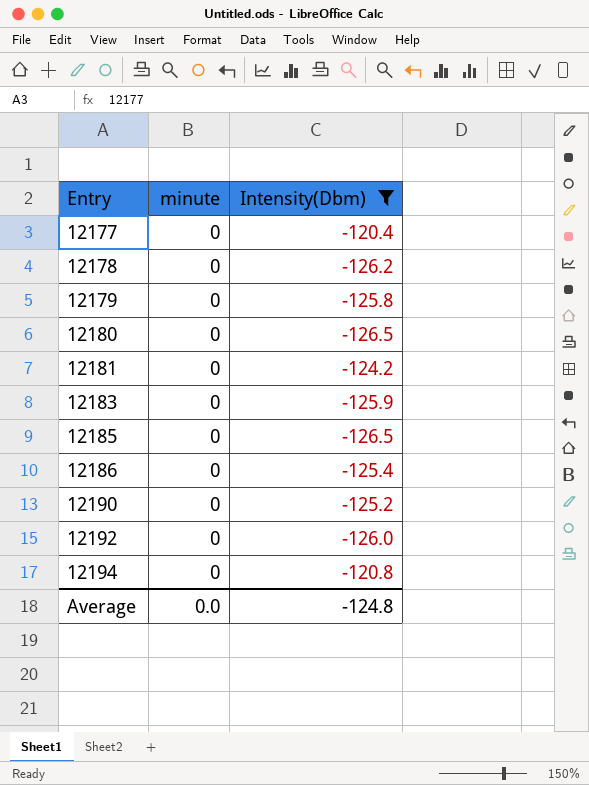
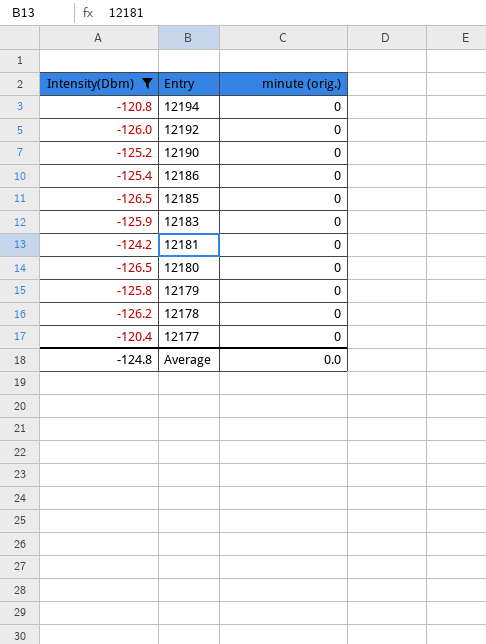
row order: Entry ascending -> Entry descending
column Intensity(Dbm) | position: 3 -> 1
column name: minute -> minute (orig.)

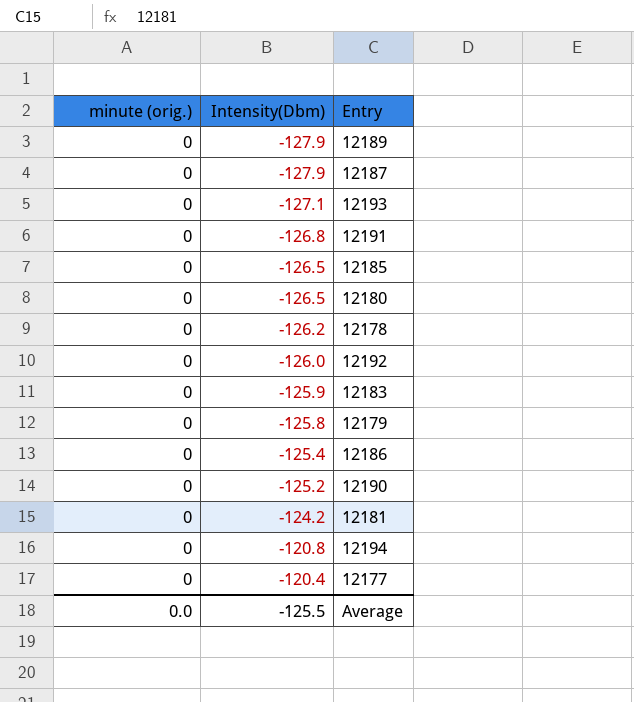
filter: Intensity(Dbm) >= -126.5 -> none
row order: Entry descending -> Intensity(Dbm) ascending
column minute (orig.) | position: 3 -> 1
Average | Intensity(Dbm): -124.8 -> -125.5

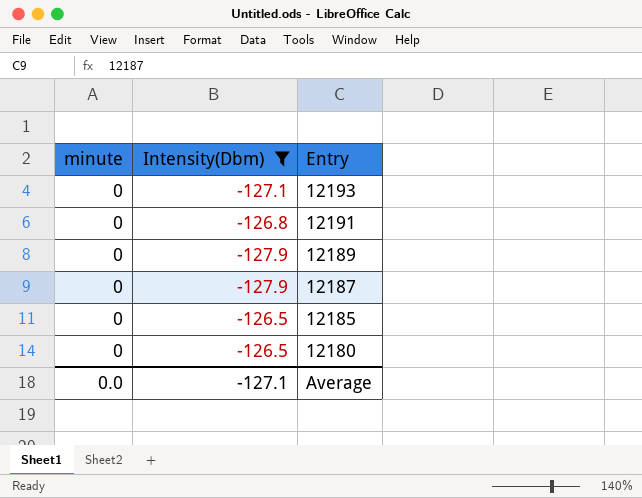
filter: none -> Intensity(Dbm) <= -126.5
row order: Intensity(Dbm) ascending -> Entry descending
column name: minute (orig.) -> minute
Average | Intensity(Dbm): -125.5 -> -127.1

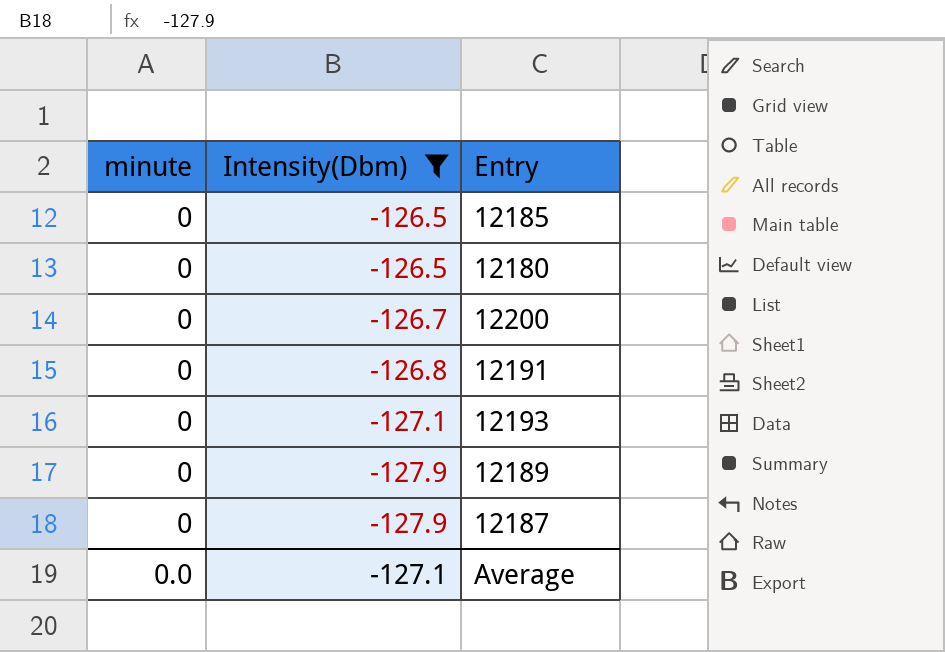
row order: Entry descending -> Intensity(Dbm) descending
row 12200: none -> 0 | -126.7

